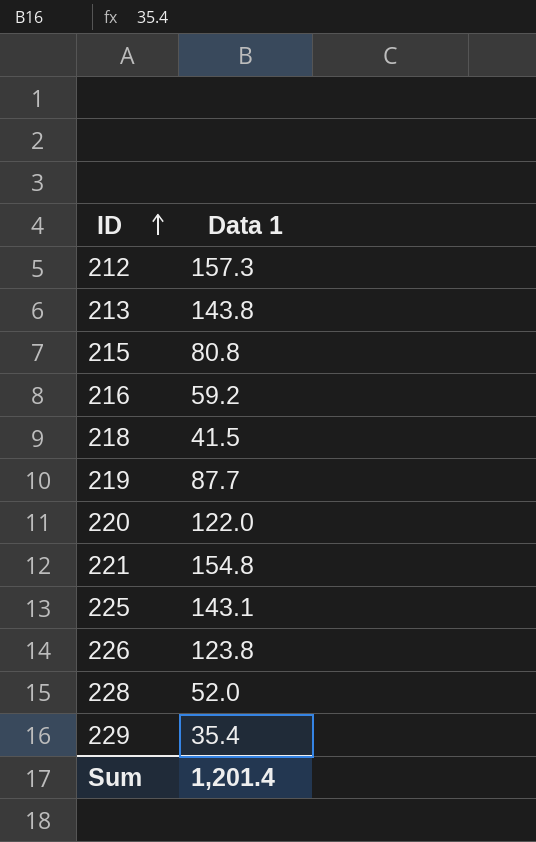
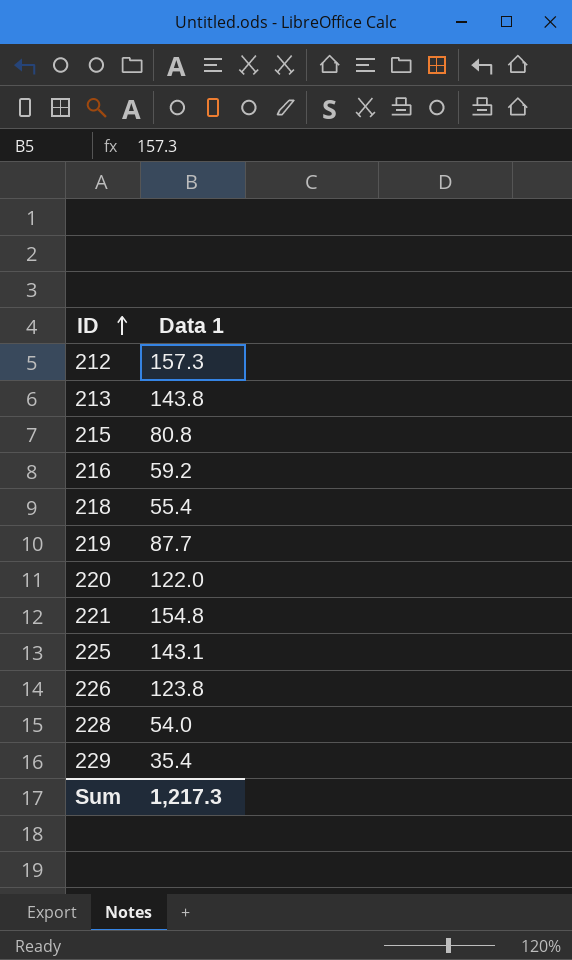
218 | Data 1: 41.5 -> 55.4
228 | Data 1: 52.0 -> 54.0
Sum | Data 1: 1,201.4 -> 1,217.3

